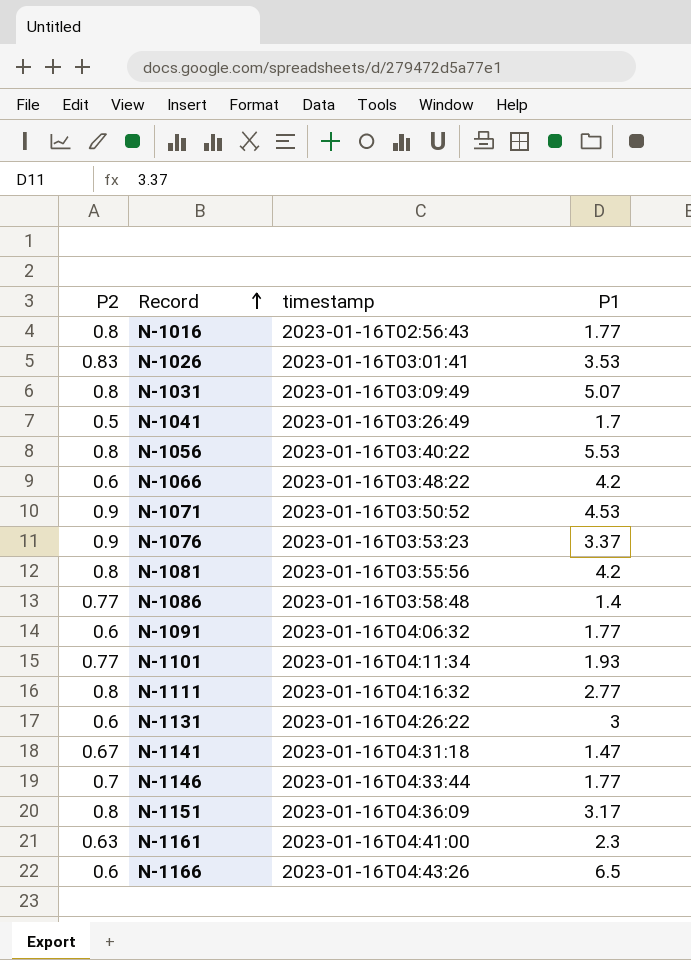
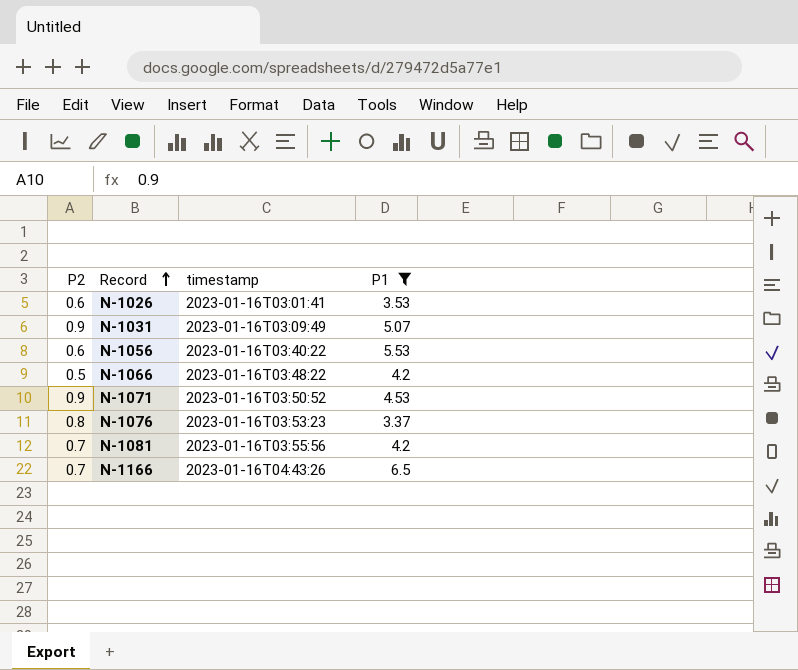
filter: none -> P1 >= 3.37
N-1026 | P2: 0.83 -> 0.6
N-1031 | P2: 0.8 -> 0.9
N-1056 | P2: 0.8 -> 0.6
N-1066 | P2: 0.6 -> 0.5
N-1076 | P2: 0.9 -> 0.8
N-1081 | P2: 0.8 -> 0.7
N-1166 | P2: 0.6 -> 0.7

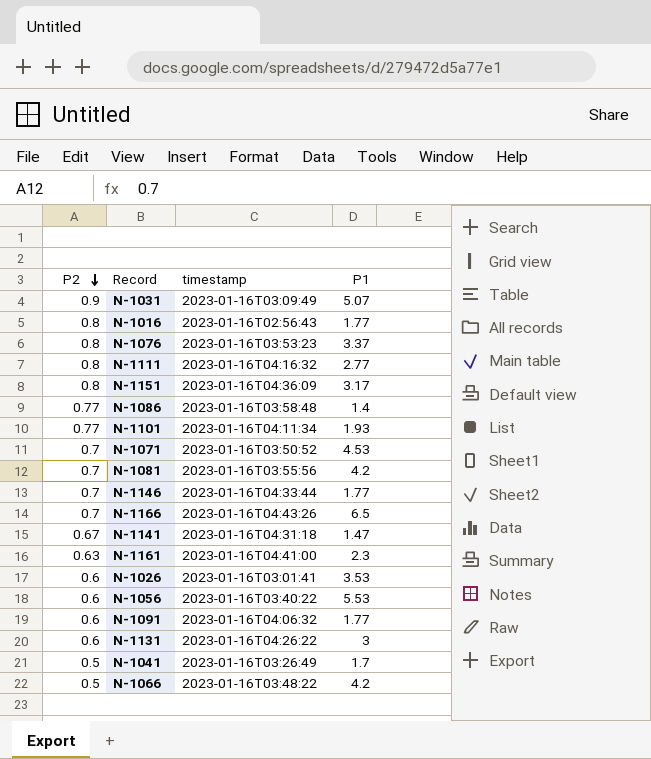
filter: P1 >= 3.37 -> none
row order: Record ascending -> P2 descending
N-1071 | P2: 0.9 -> 0.7

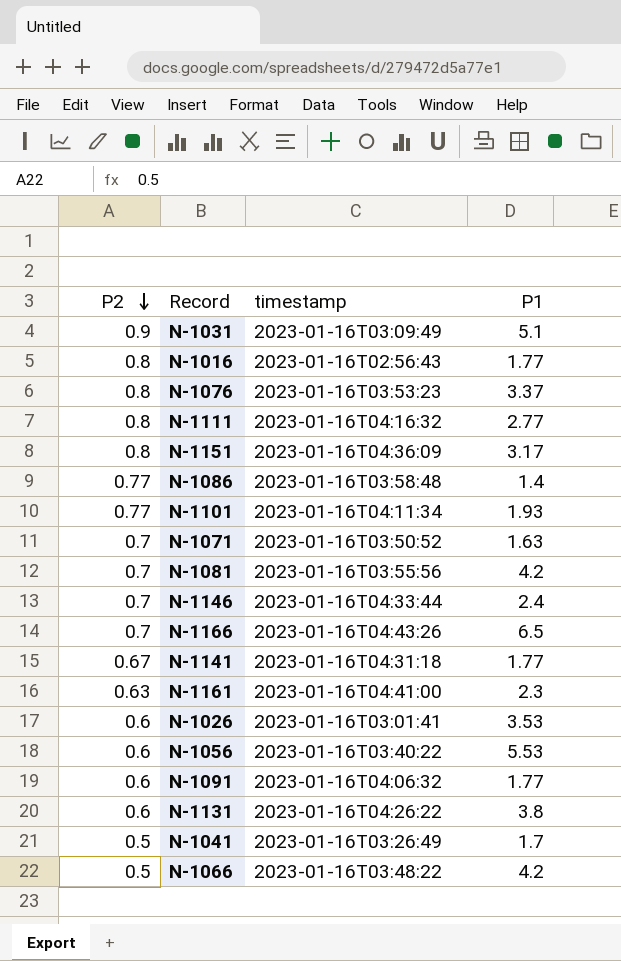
N-1031 | P1: 5.07 -> 5.1
N-1071 | P1: 4.53 -> 1.63
N-1146 | P1: 1.77 -> 2.4
N-1141 | P1: 1.47 -> 1.77
N-1131 | P1: 3 -> 3.8

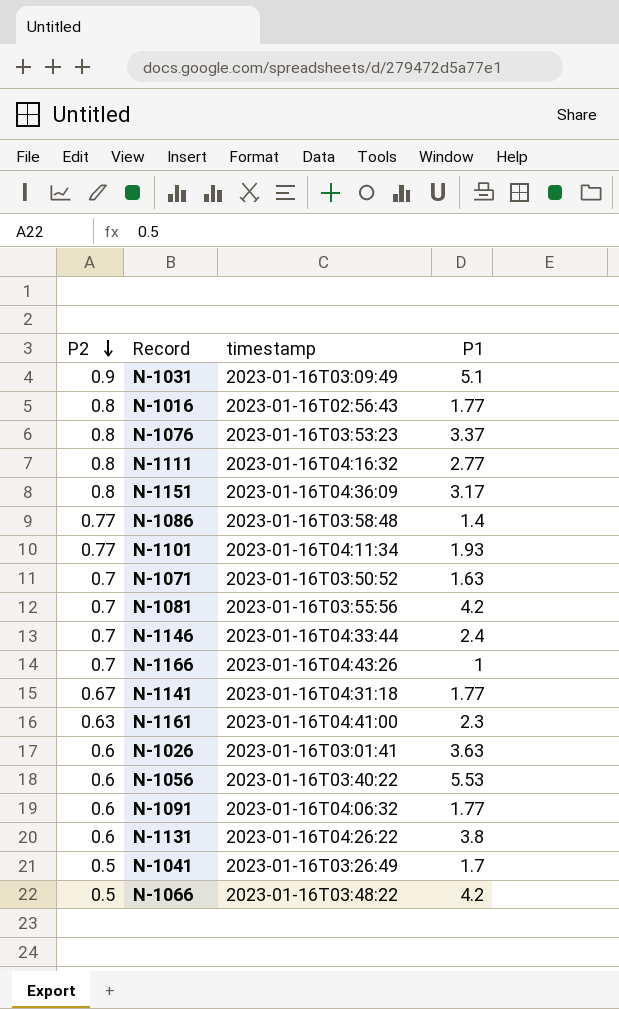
N-1166 | P1: 6.5 -> 1
N-1026 | P1: 3.53 -> 3.63

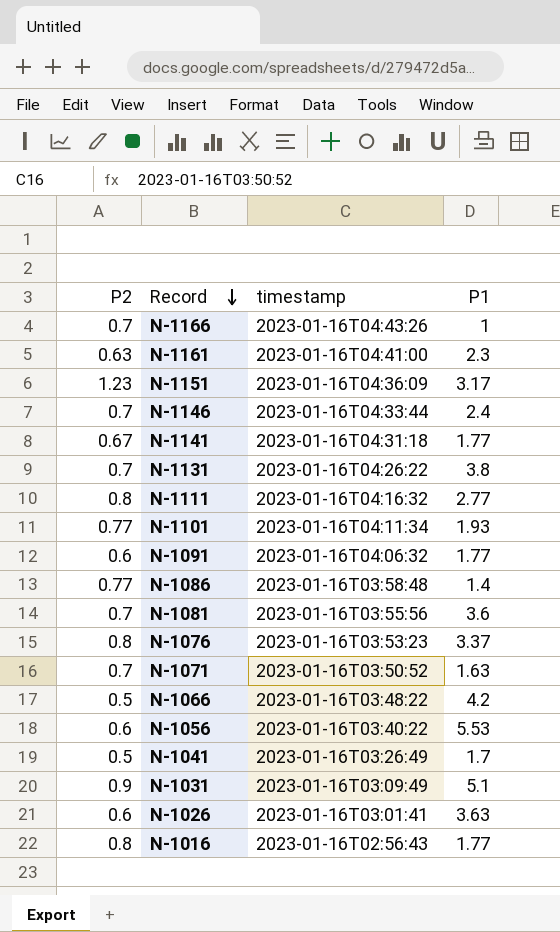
row order: P2 descending -> Record descending
N-1151 | P2: 0.8 -> 1.23
N-1131 | P2: 0.6 -> 0.7
N-1081 | P1: 4.2 -> 3.6

